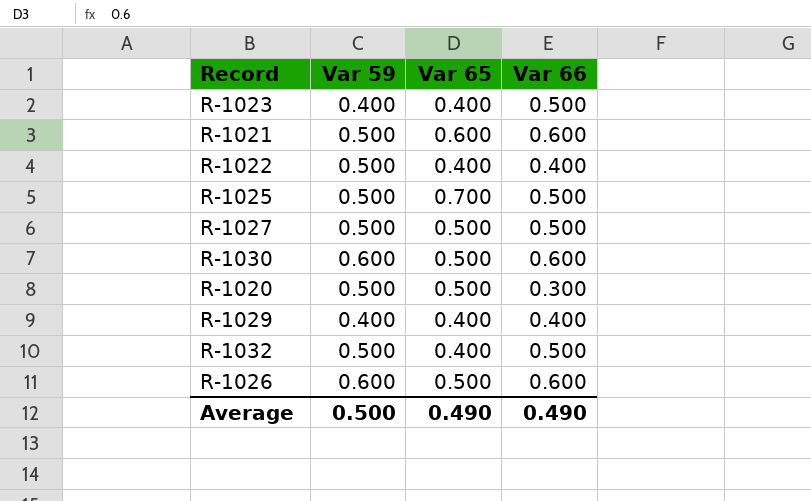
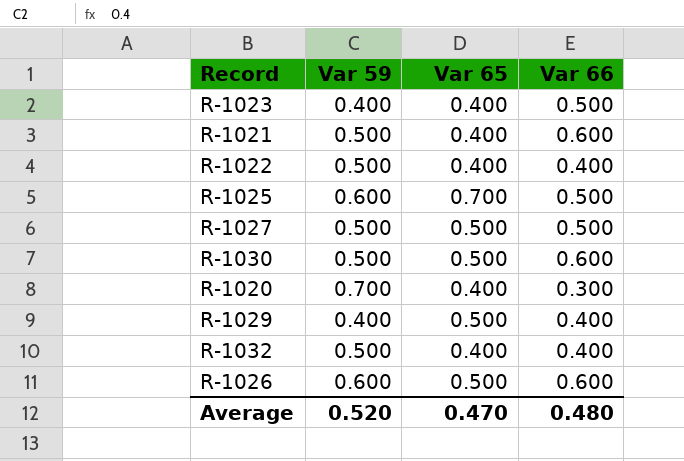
R-1021 | Var 65: 0.600 -> 0.400
R-1025 | Var 59: 0.500 -> 0.600
R-1030 | Var 59: 0.600 -> 0.500
R-1020 | Var 59: 0.500 -> 0.700
R-1020 | Var 65: 0.500 -> 0.400
R-1029 | Var 65: 0.400 -> 0.500
R-1032 | Var 66: 0.500 -> 0.400
Average | Var 59: 0.500 -> 0.520
Average | Var 65: 0.490 -> 0.470
Average | Var 66: 0.490 -> 0.480

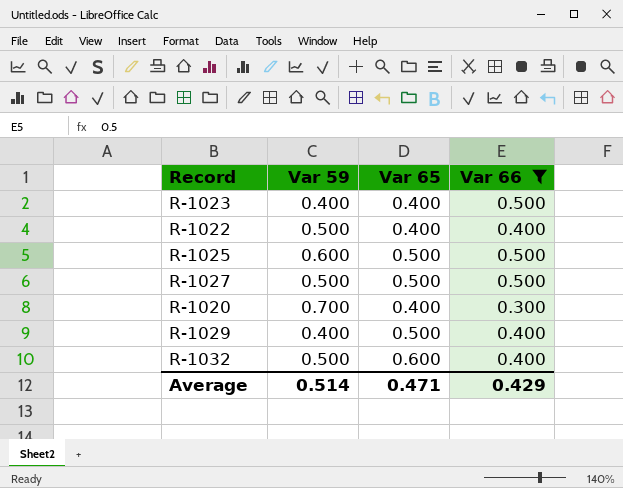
filter: none -> Var 66 != 0.600
R-1025 | Var 65: 0.700 -> 0.500
R-1032 | Var 65: 0.400 -> 0.600
Average | Var 59: 0.520 -> 0.514
Average | Var 65: 0.470 -> 0.471
Average | Var 66: 0.480 -> 0.429

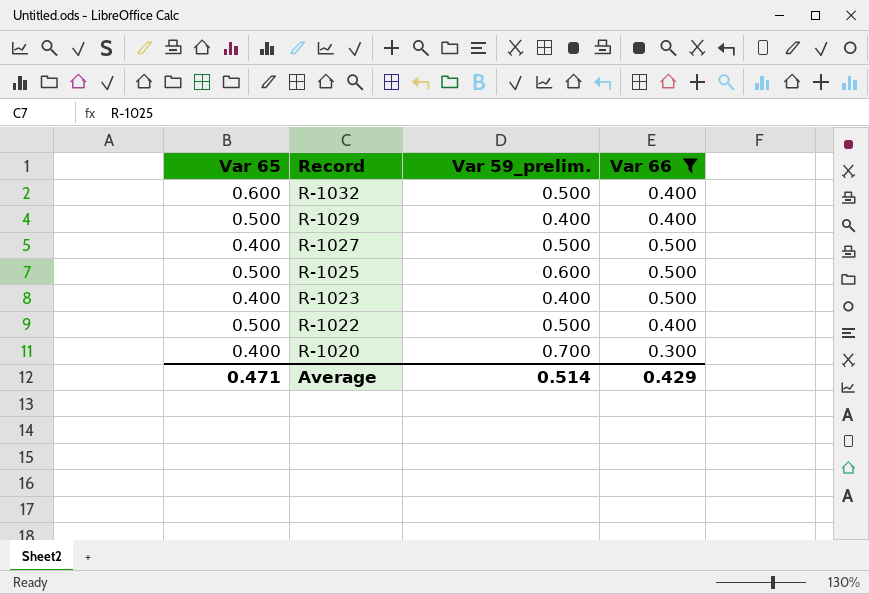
row order: none -> Record descending
column Var 65 | position: 3 -> 1
column name: Var 59 -> Var 59_prelim.
R-1027 | Var 65: 0.500 -> 0.400
R-1022 | Var 65: 0.400 -> 0.500

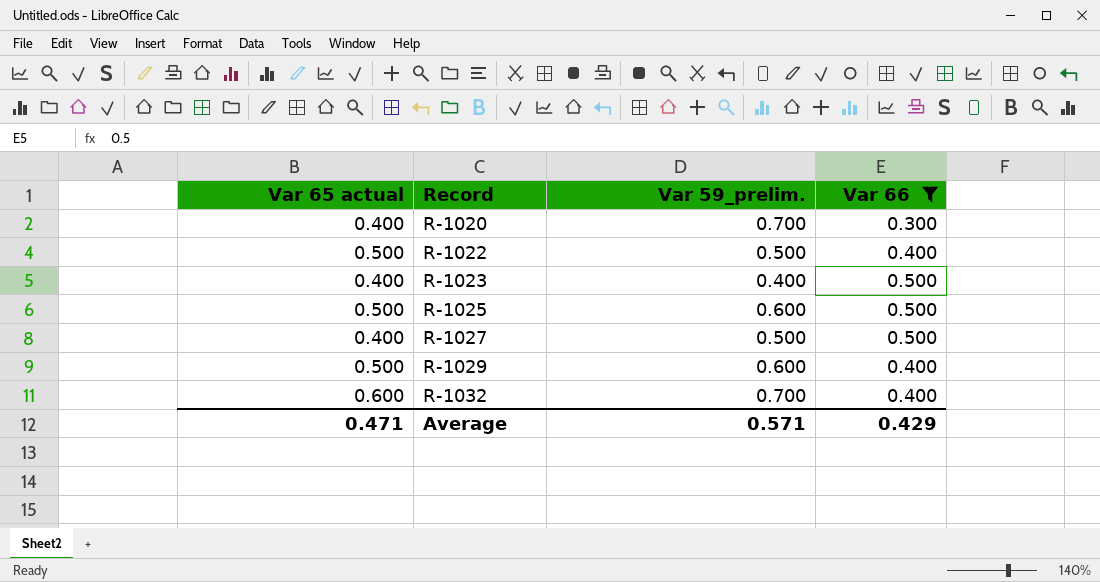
row order: Record descending -> Record ascending
column name: Var 65 -> Var 65 actual
R-1029 | Var 59_prelim.: 0.400 -> 0.600
R-1032 | Var 59_prelim.: 0.500 -> 0.700
Average | Var 59_prelim.: 0.514 -> 0.571

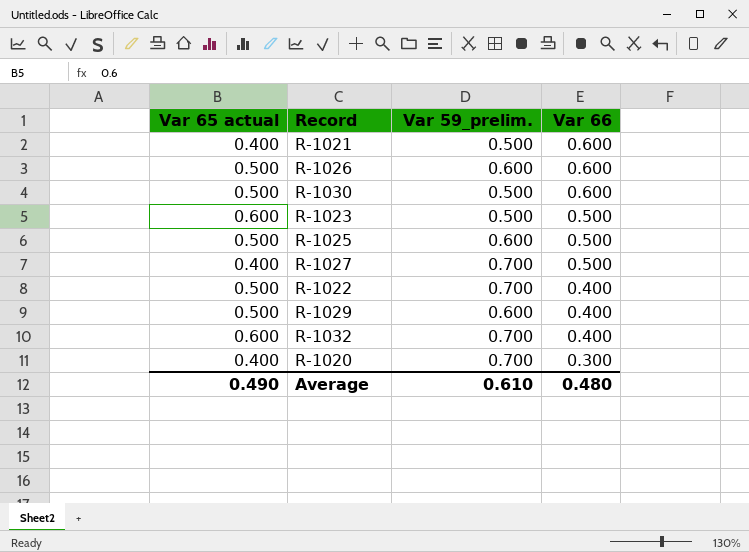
filter: Var 66 != 0.600 -> none
row order: Record ascending -> Var 66 descending
R-1023 | Var 65 actual: 0.400 -> 0.600
R-1023 | Var 59_prelim.: 0.400 -> 0.500
R-1027 | Var 59_prelim.: 0.500 -> 0.700
R-1022 | Var 59_prelim.: 0.500 -> 0.700
Average | Var 65 actual: 0.471 -> 0.490
Average | Var 59_prelim.: 0.571 -> 0.610
Average | Var 66: 0.429 -> 0.480

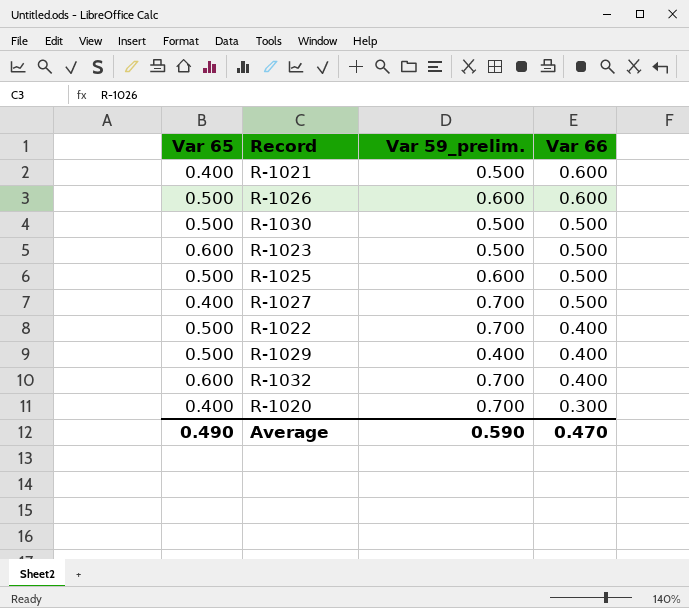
column name: Var 65 actual -> Var 65
R-1030 | Var 66: 0.600 -> 0.500
R-1029 | Var 59_prelim.: 0.600 -> 0.400
Average | Var 59_prelim.: 0.610 -> 0.590
Average | Var 66: 0.480 -> 0.470

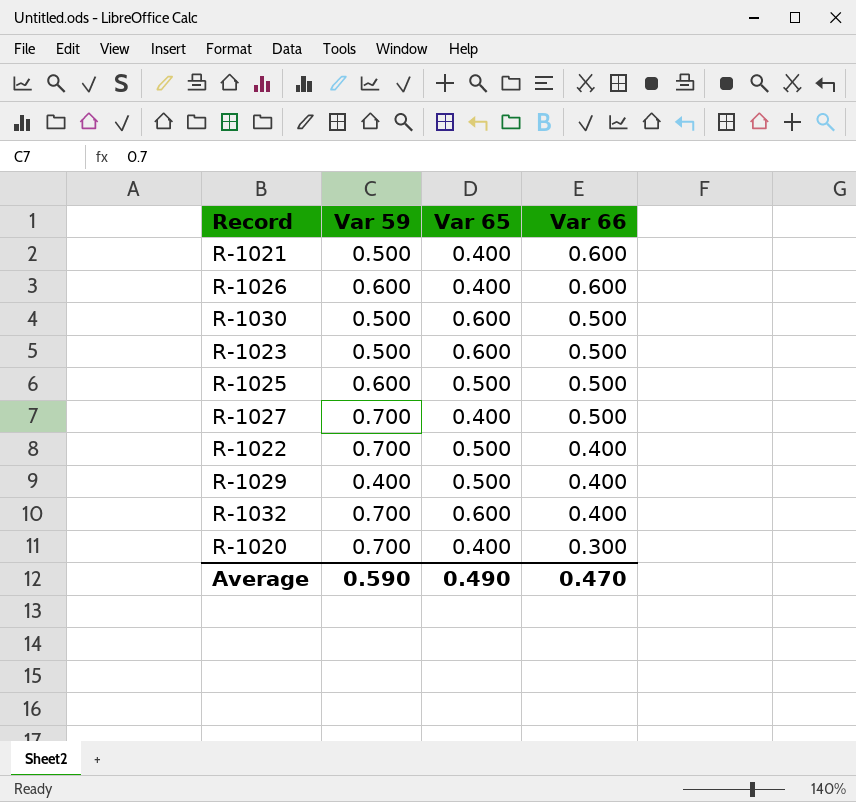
column name: Var 59_prelim. -> Var 59
column Var 65 | position: 1 -> 3
R-1026 | Var 65: 0.500 -> 0.400
R-1030 | Var 65: 0.500 -> 0.600

